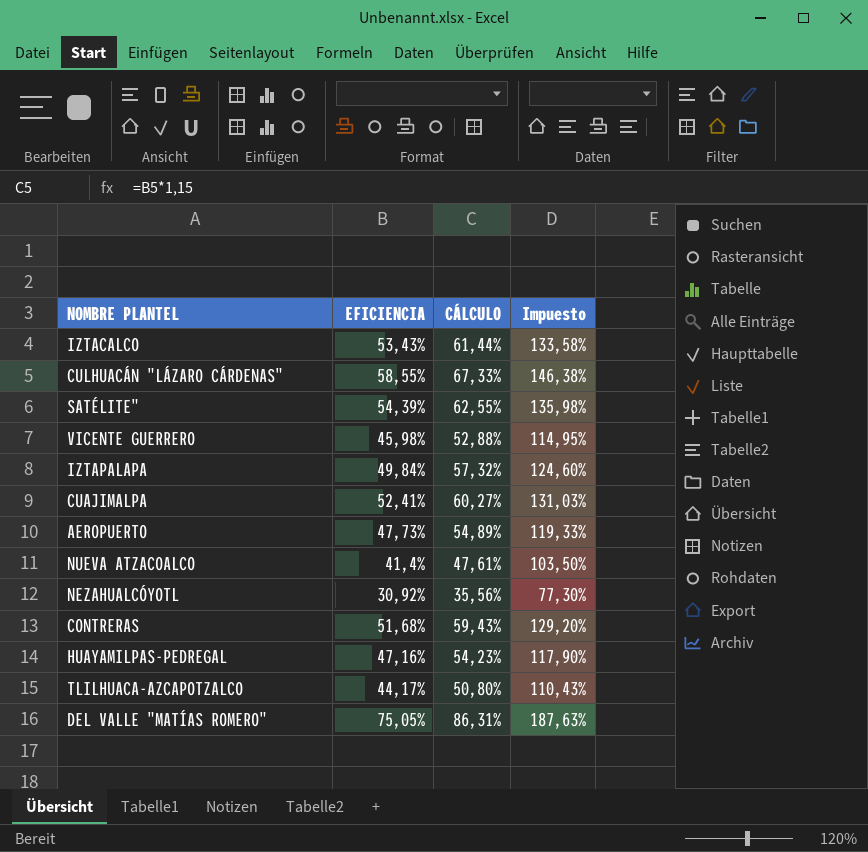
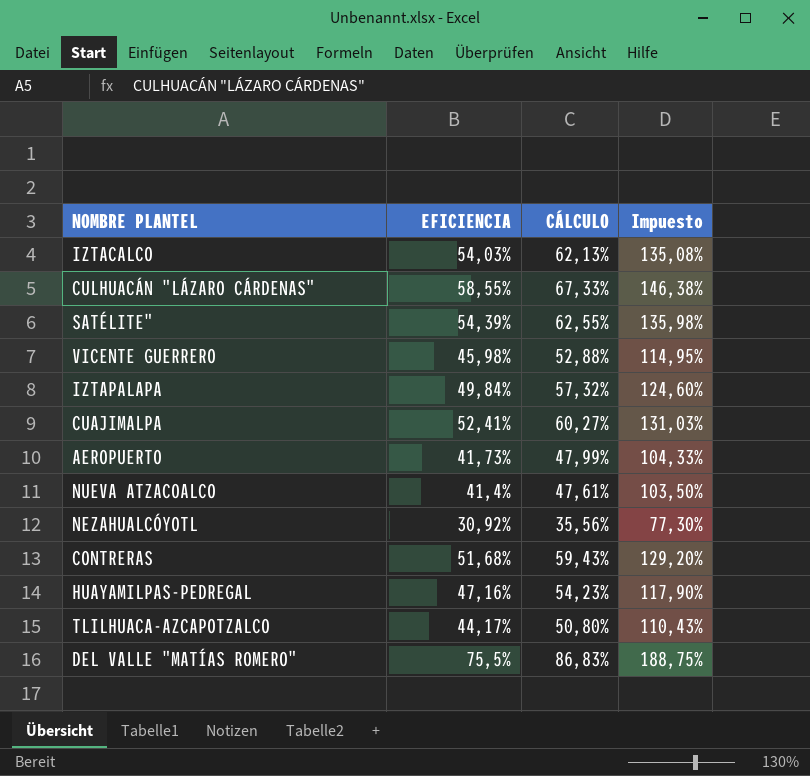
IZTACALCO | EFICIENCIA: 53,43% -> 54,03%
IZTACALCO | CÁLCULO: 61,44% -> 62,13%
IZTACALCO | Impuesto: 133,58% -> 135,08%
AEROPUERTO | EFICIENCIA: 47,73% -> 41,73%
AEROPUERTO | CÁLCULO: 54,89% -> 47,99%
AEROPUERTO | Impuesto: 119,33% -> 104,33%
DEL VALLE "MATÍAS ROMERO" | EFICIENCIA: 75,05% -> 75,5%
DEL VALLE "MATÍAS ROMERO" | CÁLCULO: 86,31% -> 86,83%
DEL VALLE "MATÍAS ROMERO" | Impuesto: 187,63% -> 188,75%

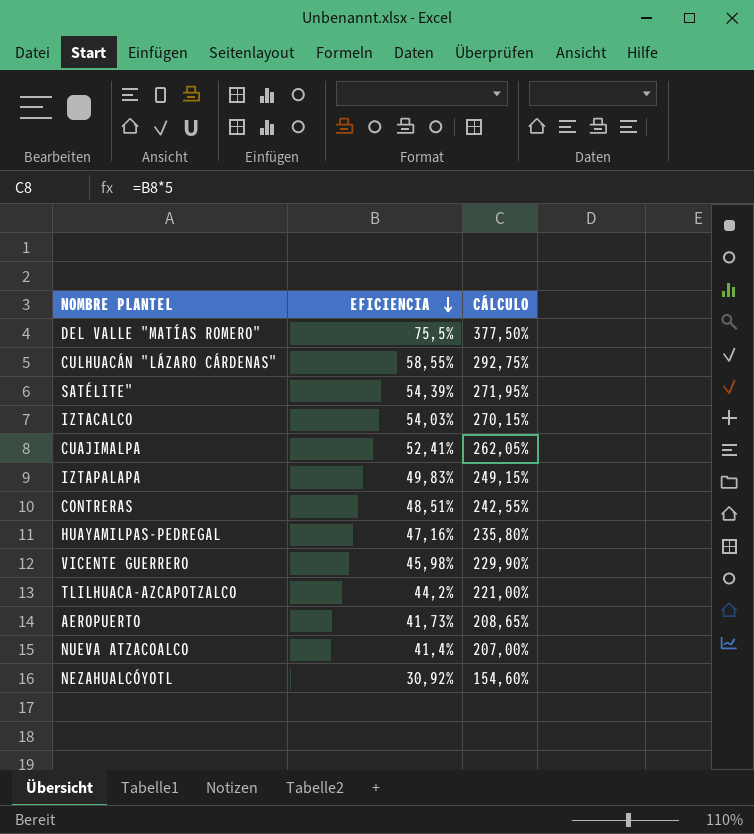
row order: none -> EFICIENCIA descending
column Impuesto | formula: [EFICIENCIA] * 2,5 -> none
column CÁLCULO | formula: [EFICIENCIA] * 1,15 -> [EFICIENCIA] * 5
IZTAPALAPA | EFICIENCIA: 49,84% -> 49,83%
CONTRERAS | EFICIENCIA: 51,68% -> 48,51%
TLILHUACA-AZCAPOTZALCO | EFICIENCIA: 44,17% -> 44,2%

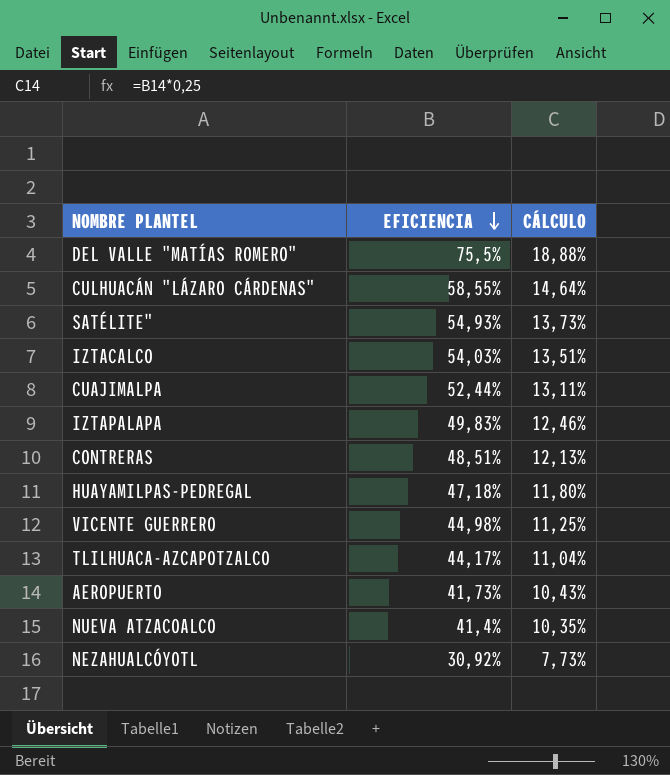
column CÁLCULO | formula: [EFICIENCIA] * 5 -> [EFICIENCIA] * 0,25
SATÉLITE" | EFICIENCIA: 54,39% -> 54,93%
CUAJIMALPA | EFICIENCIA: 52,41% -> 52,44%
HUAYAMILPAS-PEDREGAL | EFICIENCIA: 47,16% -> 47,18%
VICENTE GUERRERO | EFICIENCIA: 45,98% -> 44,98%
TLILHUACA-AZCAPOTZALCO | EFICIENCIA: 44,2% -> 44,17%

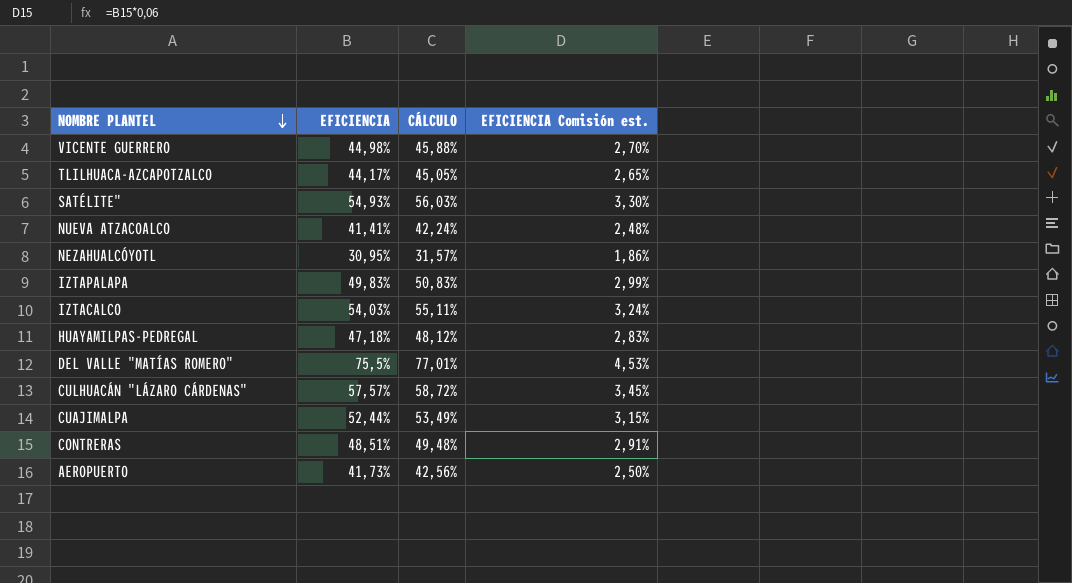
row order: EFICIENCIA descending -> NOMBRE PLANTEL descending
column CÁLCULO | formula: [EFICIENCIA] * 0,25 -> [EFICIENCIA] * 1,02
column EFICIENCIA Comisión est. | formula: none -> [EFICIENCIA] * 0,06
NUEVA ATZACOALCO | EFICIENCIA: 41,4% -> 41,41%
NEZAHUALCÓYOTL | EFICIENCIA: 30,92% -> 30,95%
CULHUACÁN "LÁZARO CÁRDENAS" | EFICIENCIA: 58,55% -> 57,57%

